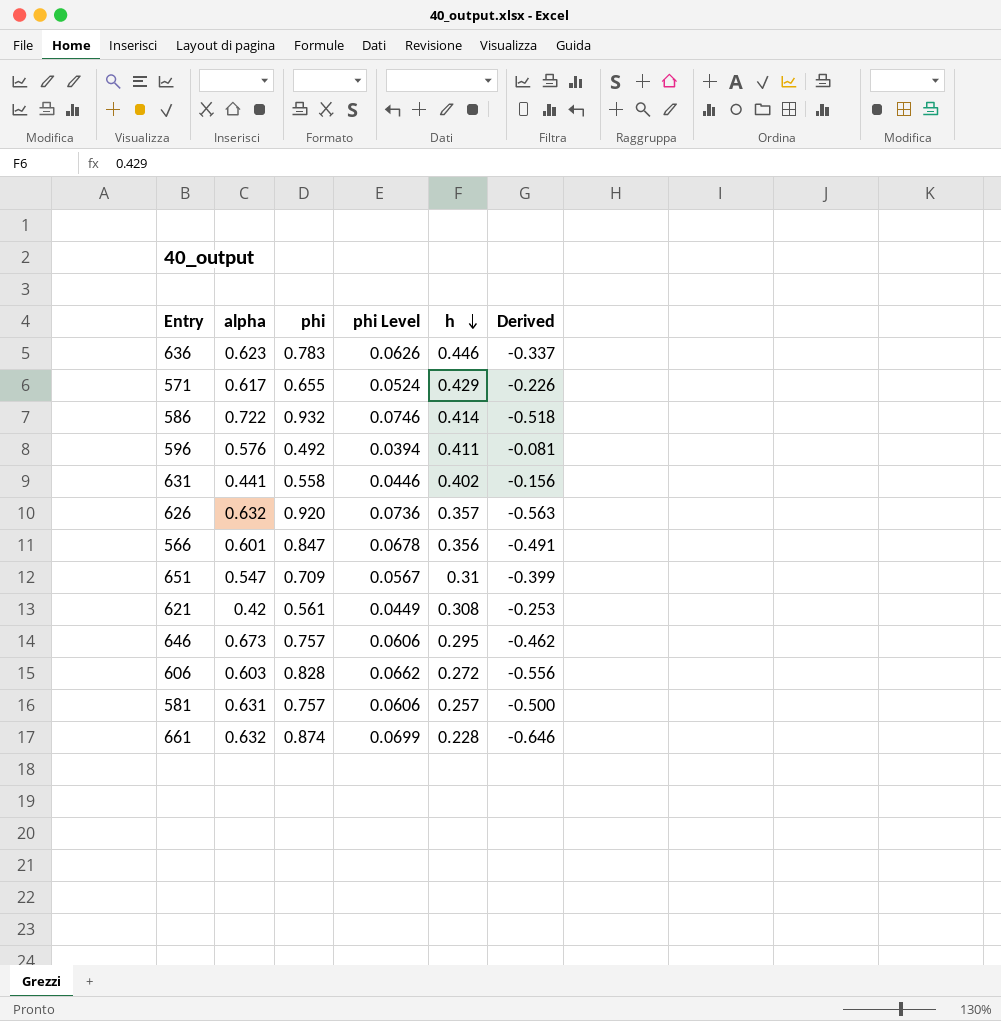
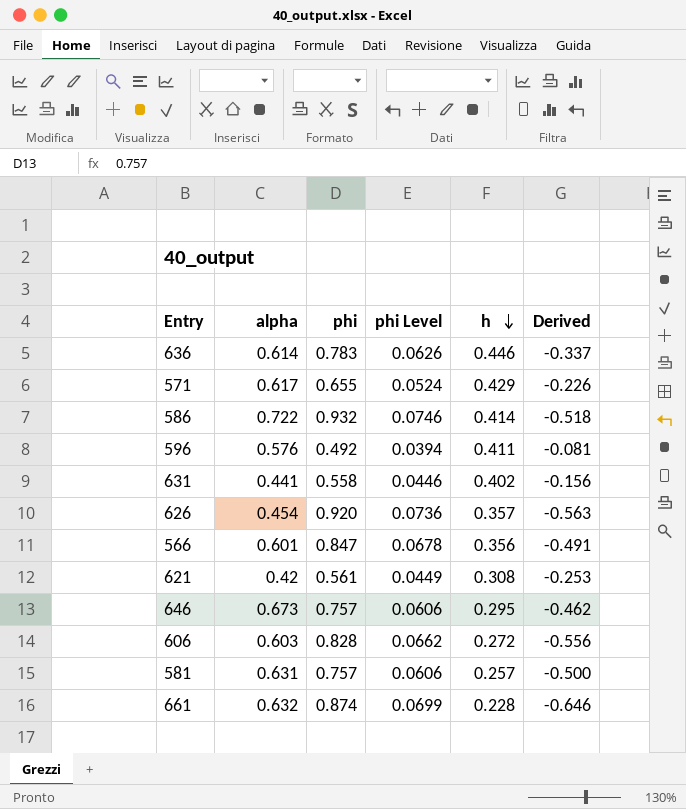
row 651: 0.547 | 0.709 | 0.0567 | 0.31 | -0.399 -> none
636 | alpha: 0.623 -> 0.614
626 | alpha: 0.632 -> 0.454

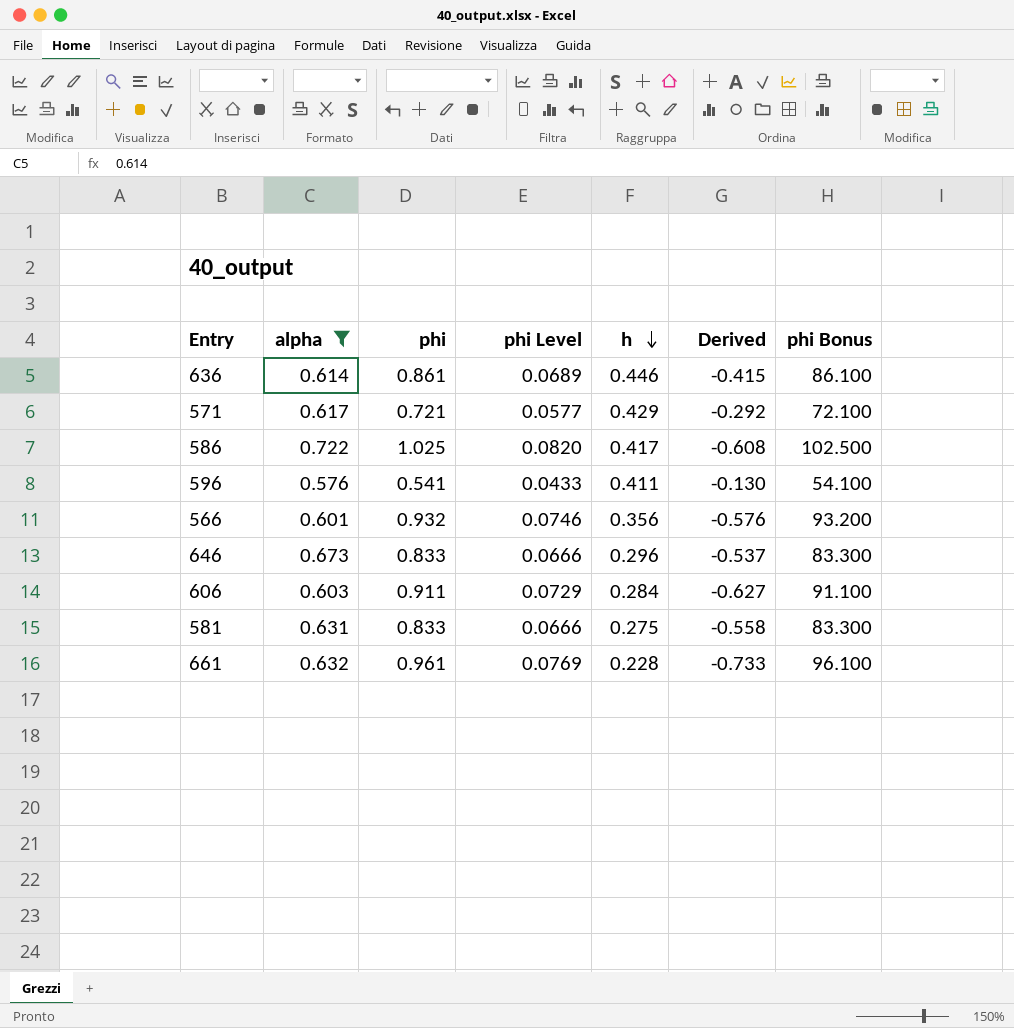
filter: none -> alpha >= 0.576
column phi Bonus | formula: none -> [phi] * 100
636 | phi: 0.783 -> 0.861
636 | phi Level: 0.0626 -> 0.0689
636 | Derived: -0.337 -> -0.415
571 | phi: 0.655 -> 0.721
571 | phi Level: 0.0524 -> 0.0577
571 | Derived: -0.226 -> -0.292
586 | phi: 0.932 -> 1.025
586 | phi Level: 0.0746 -> 0.0820
586 | h: 0.414 -> 0.417
586 | Derived: -0.518 -> -0.608
596 | phi: 0.492 -> 0.541
596 | phi Level: 0.0394 -> 0.0433
596 | Derived: -0.081 -> -0.130
566 | phi: 0.847 -> 0.932
566 | phi Level: 0.0678 -> 0.0746
566 | Derived: -0.491 -> -0.576
646 | phi: 0.757 -> 0.833
646 | phi Level: 0.0606 -> 0.0666
646 | h: 0.295 -> 0.296
646 | Derived: -0.462 -> -0.537
606 | phi: 0.828 -> 0.911
606 | phi Level: 0.0662 -> 0.0729
606 | h: 0.272 -> 0.284
606 | Derived: -0.556 -> -0.627
581 | phi: 0.757 -> 0.833
581 | phi Level: 0.0606 -> 0.0666
581 | h: 0.257 -> 0.275
581 | Derived: -0.500 -> -0.558
661 | phi: 0.874 -> 0.961
661 | phi Level: 0.0699 -> 0.0769
661 | Derived: -0.646 -> -0.733

